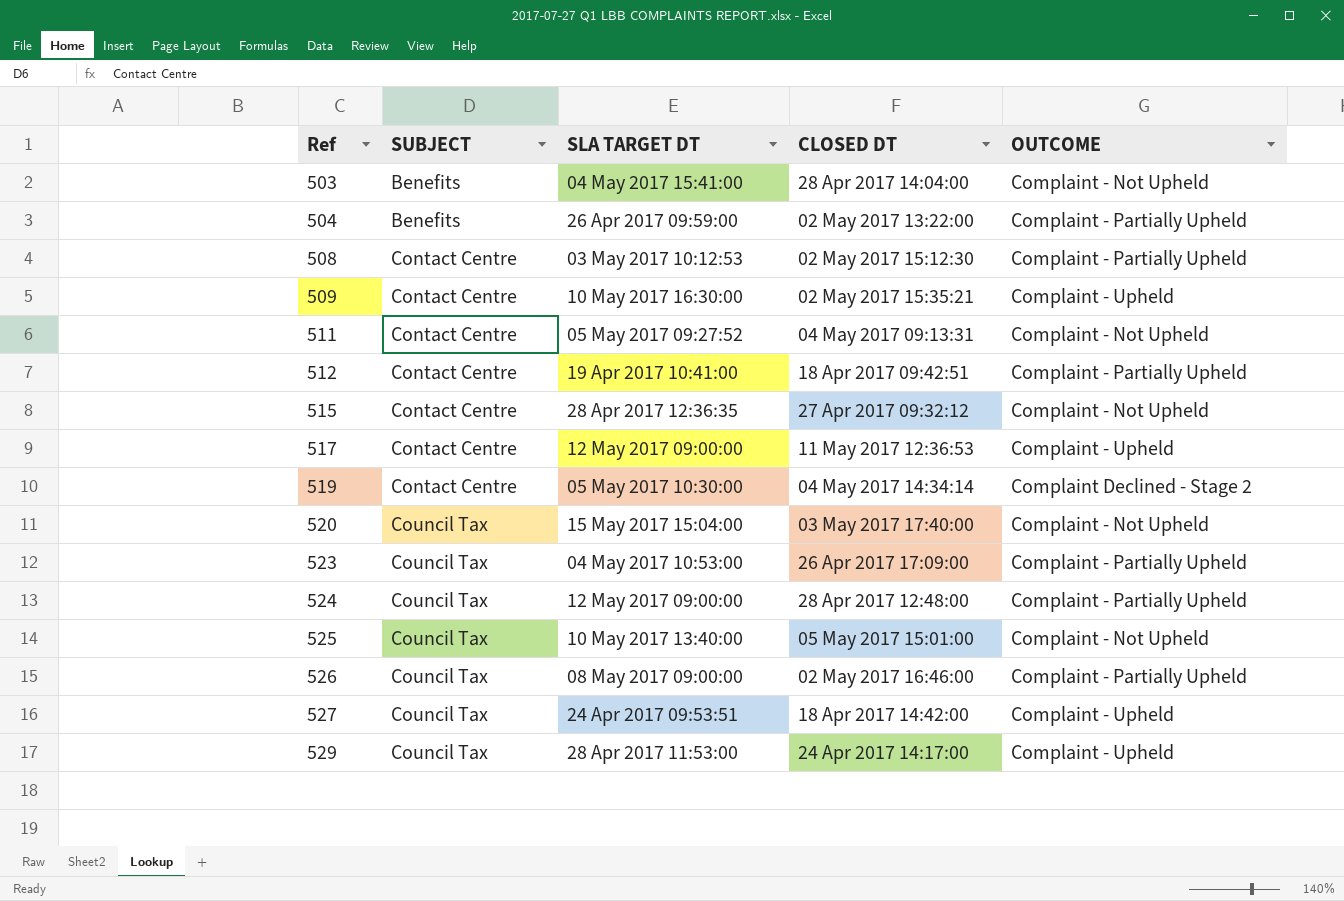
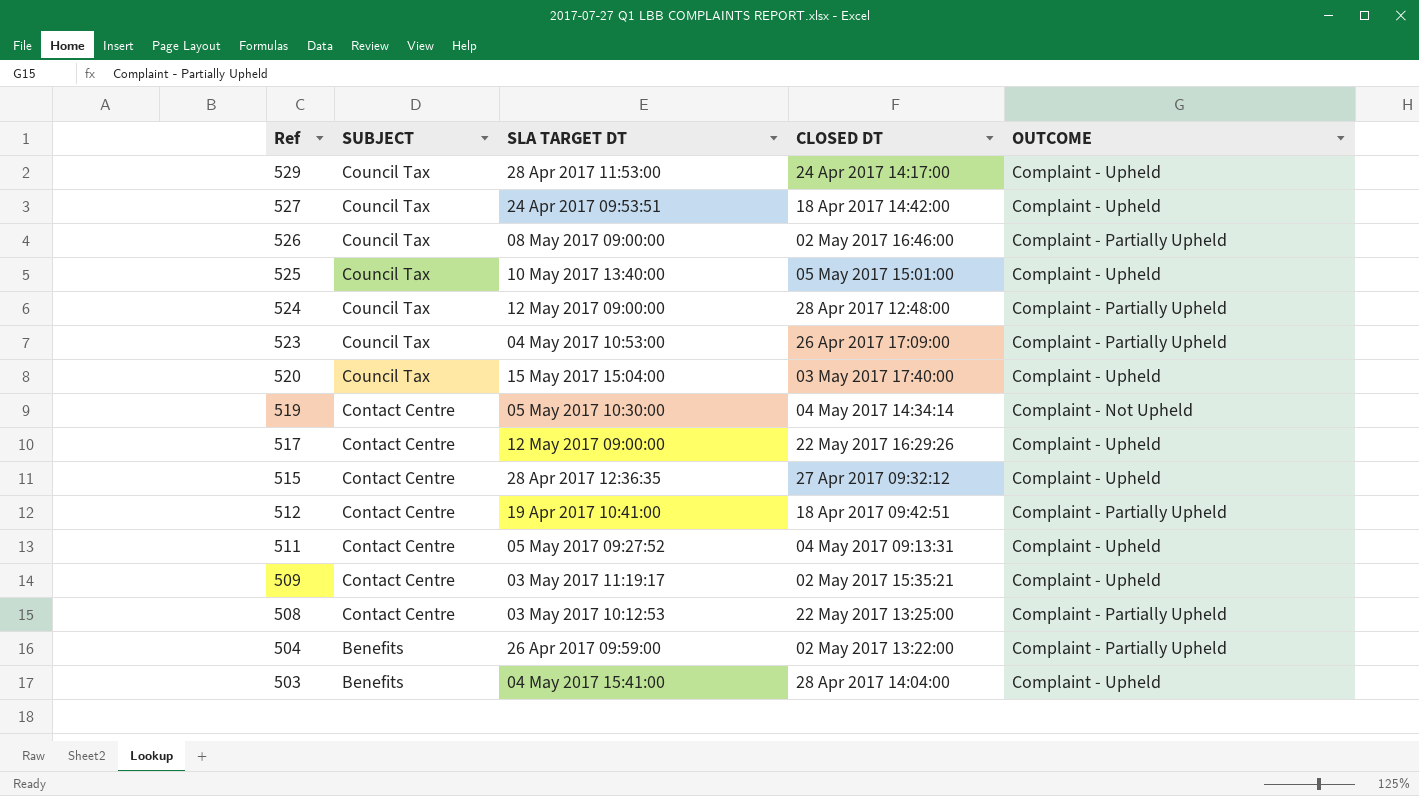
row order: Ref ascending -> Ref descending
525 | OUTCOME: Complaint - Not Upheld -> Complaint - Upheld
520 | OUTCOME: Complaint - Not Upheld -> Complaint - Upheld
519 | OUTCOME: Complaint Declined - Stage 2 -> Complaint - Not Upheld
517 | CLOSED DT: 11 May 2017 12:36:53 -> 22 May 2017 16:29:26
515 | OUTCOME: Complaint - Not Upheld -> Complaint - Upheld
511 | OUTCOME: Complaint - Not Upheld -> Complaint - Upheld
509 | SLA TARGET DT: 10 May 2017 16:30:00 -> 03 May 2017 11:19:17
508 | CLOSED DT: 02 May 2017 15:12:30 -> 22 May 2017 13:25:00
503 | OUTCOME: Complaint - Not Upheld -> Complaint - Upheld

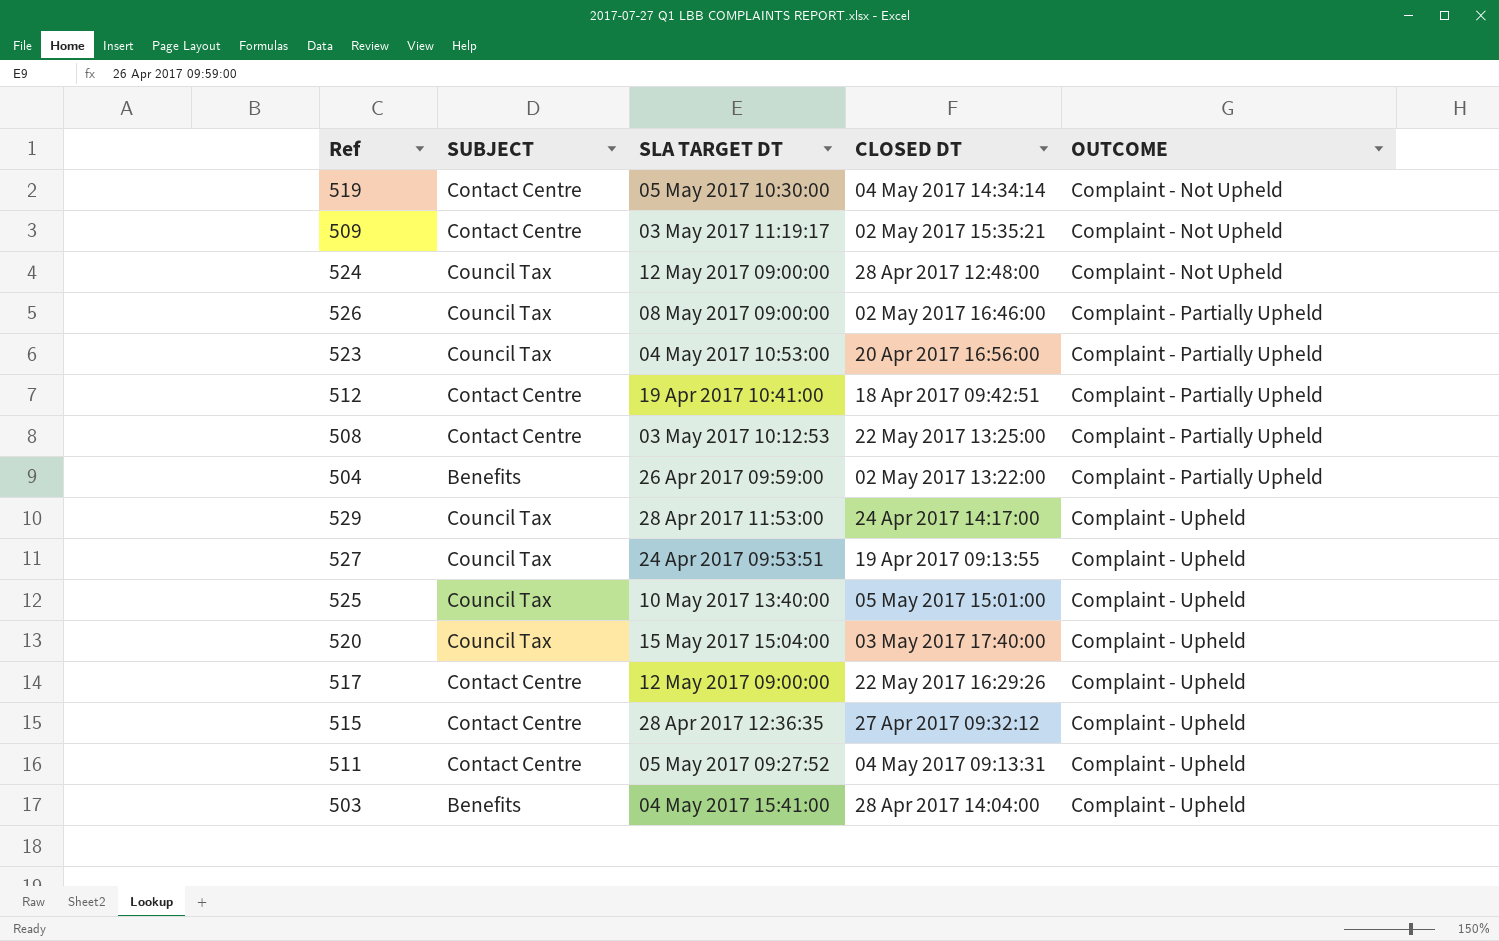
row order: Ref descending -> OUTCOME ascending
509 | OUTCOME: Complaint - Upheld -> Complaint - Not Upheld
524 | OUTCOME: Complaint - Partially Upheld -> Complaint - Not Upheld
523 | CLOSED DT: 26 Apr 2017 17:09:00 -> 20 Apr 2017 16:56:00
527 | CLOSED DT: 18 Apr 2017 14:42:00 -> 19 Apr 2017 09:13:55

